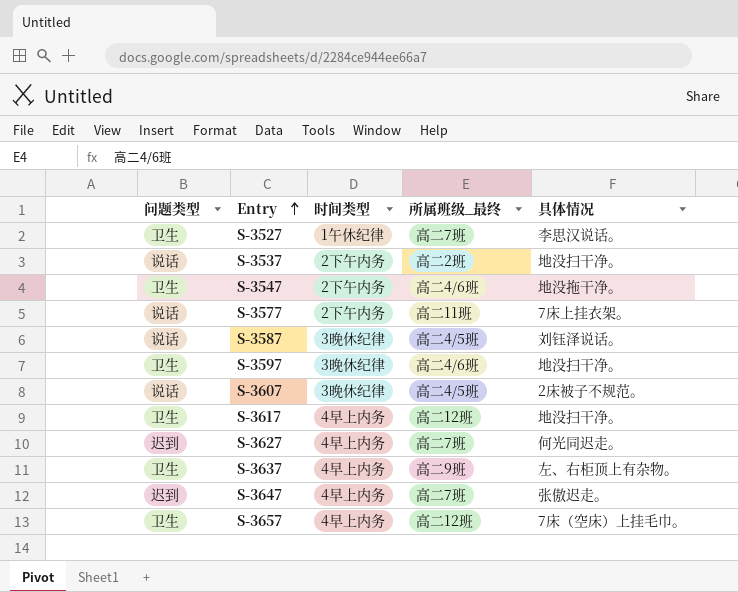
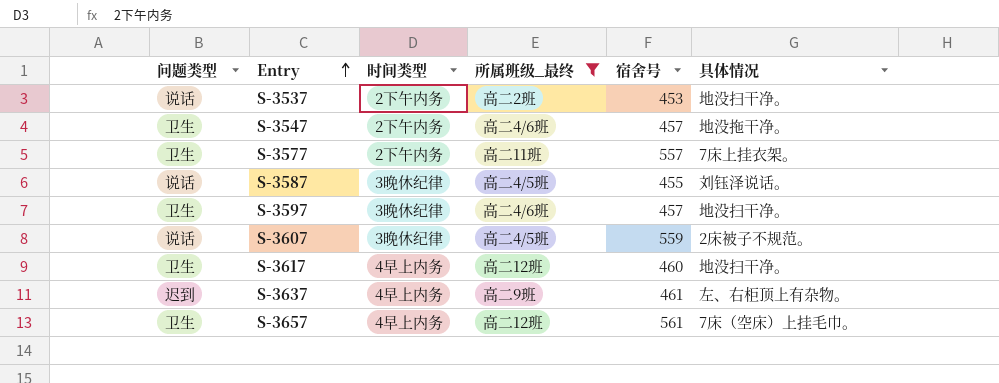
filter: none -> 所属班级_最终 != 高二7班
column 宿舍号 | position: none -> 5
S-3577 | 问题类型: 说话 -> 卫生
S-3637 | 问题类型: 卫生 -> 迟到

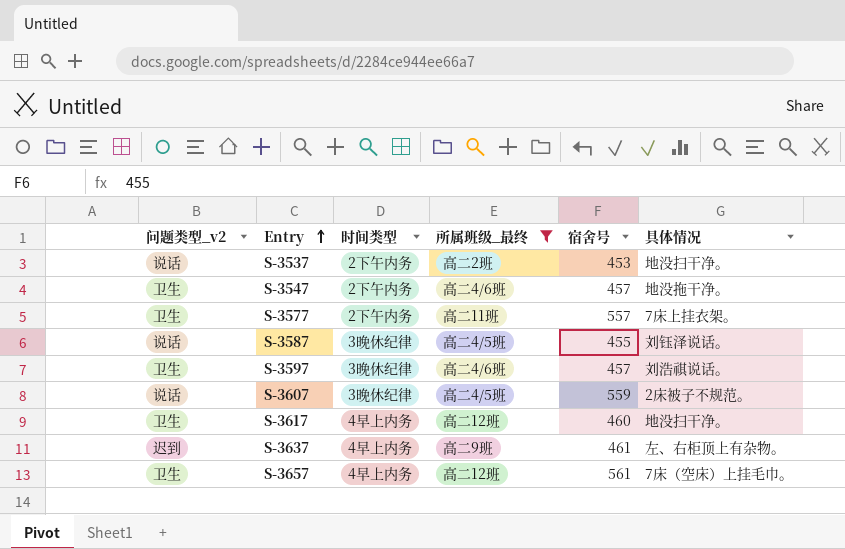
column name: 问题类型 -> 问题类型_v2
S-3597 | 具体情况: 地没扫干净。 -> 刘浩祺说话。

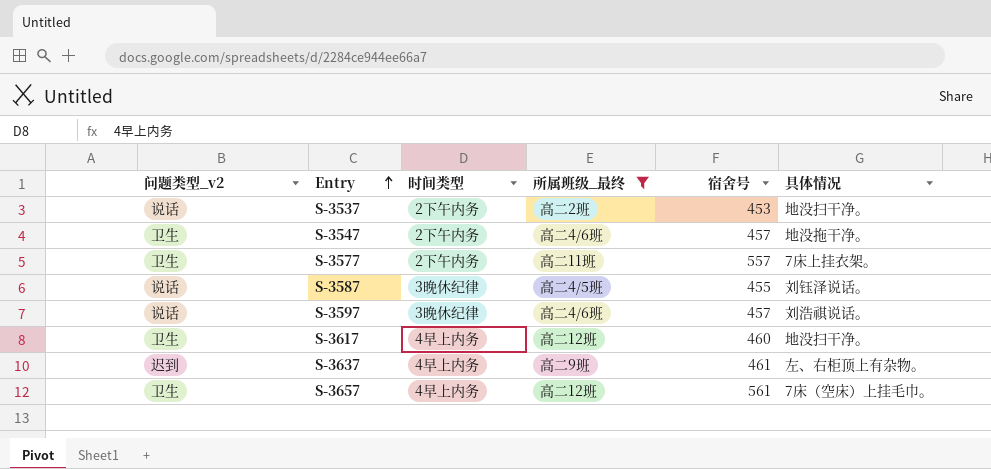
row S-3607: 说话 | 3晚休纪律 | 高二4/5班 | 559 | 2床被子不规范。 -> none
S-3597 | 问题类型_v2: 卫生 -> 说话

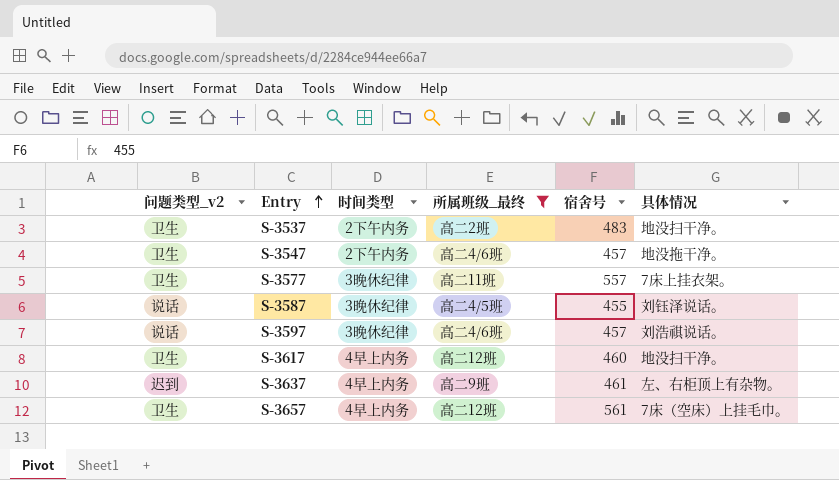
S-3537 | 问题类型_v2: 说话 -> 卫生
S-3537 | 宿舍号: 453 -> 483
S-3577 | 时间类型: 2下午内务 -> 3晚休纪律

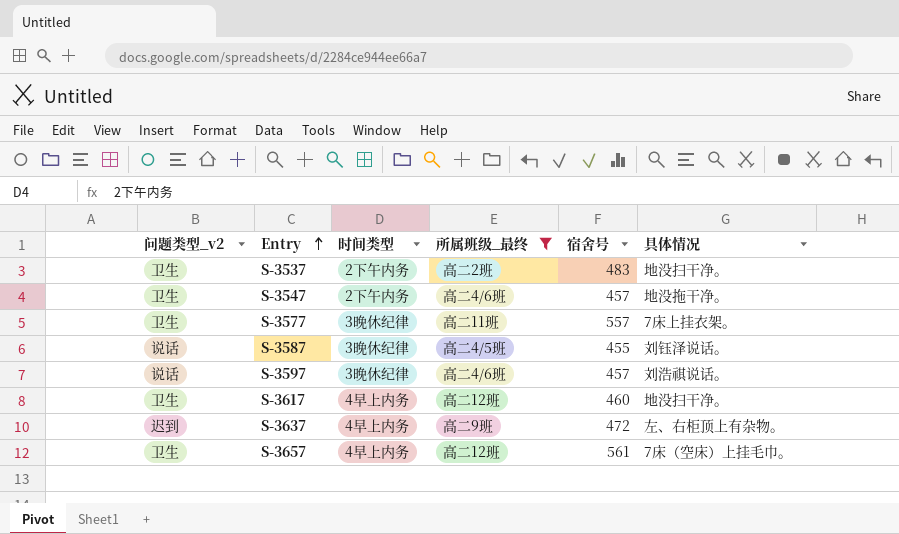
S-3637 | 宿舍号: 461 -> 472

